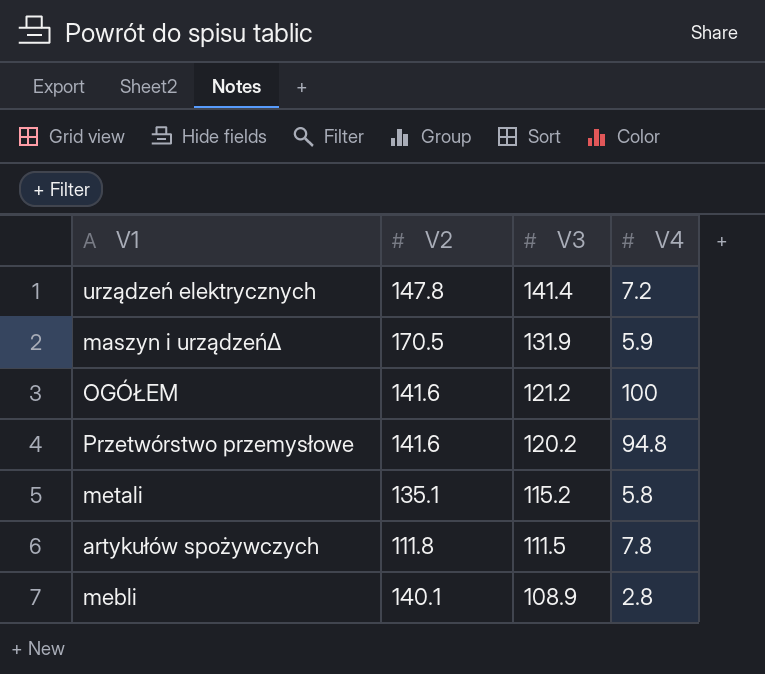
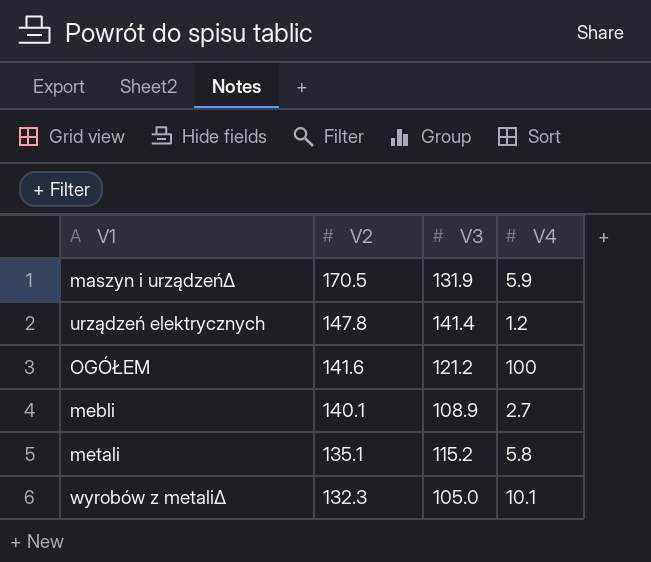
row order: V3 descending -> V2 descending
row Przetwórstwo przemysłowe: 141.6 | 120.2 | 94.8 -> none
row artykułów spożywczych: 111.8 | 111.5 | 7.8 -> none
urządzeń elektrycznych | V4: 7.2 -> 1.2
mebli | V4: 2.8 -> 2.7
row wyrobów z metali∆: none -> 132.3 | 105.0 | 10.1

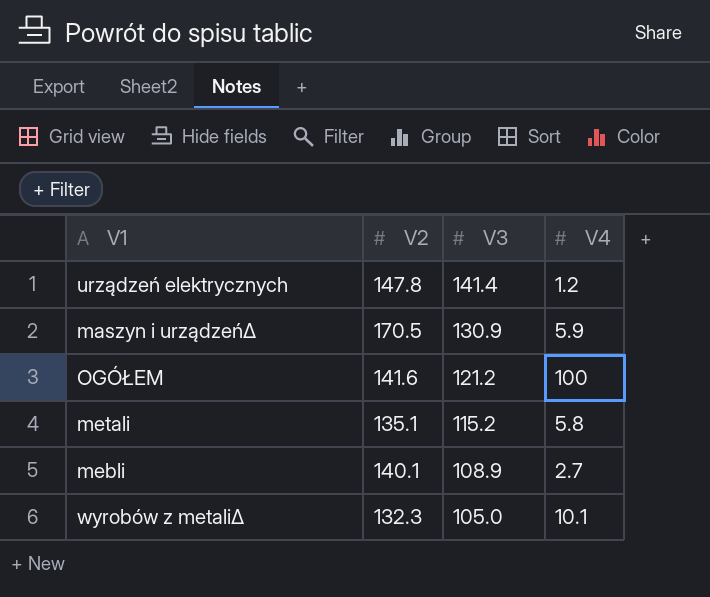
row order: V2 descending -> V3 descending
maszyn i urządzeń∆ | V3: 131.9 -> 130.9

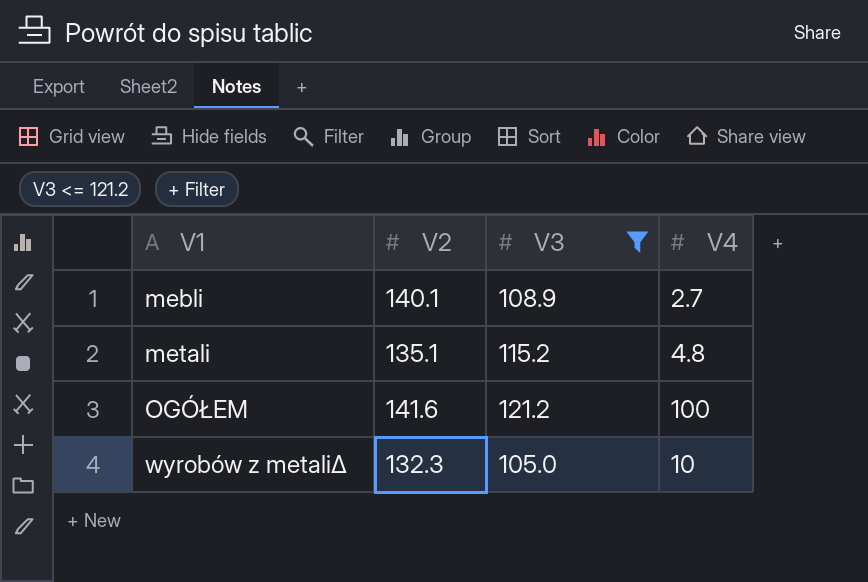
filter: none -> V3 <= 121.2
row order: V3 descending -> V1 ascending
metali | V4: 5.8 -> 4.8
wyrobów z metali∆ | V4: 10.1 -> 10

